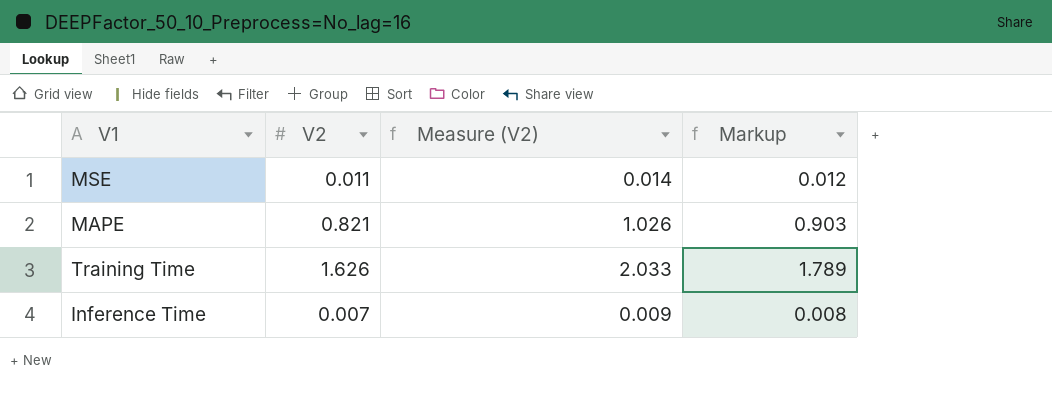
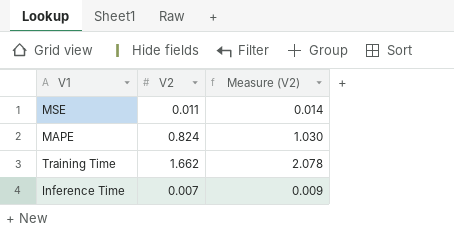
column Markup | formula: [V2] * 1.1 -> none
MAPE | V2: 0.821 -> 0.824
MAPE | Measure (V2): 1.026 -> 1.030
Training Time | V2: 1.626 -> 1.662
Training Time | Measure (V2): 2.033 -> 2.078

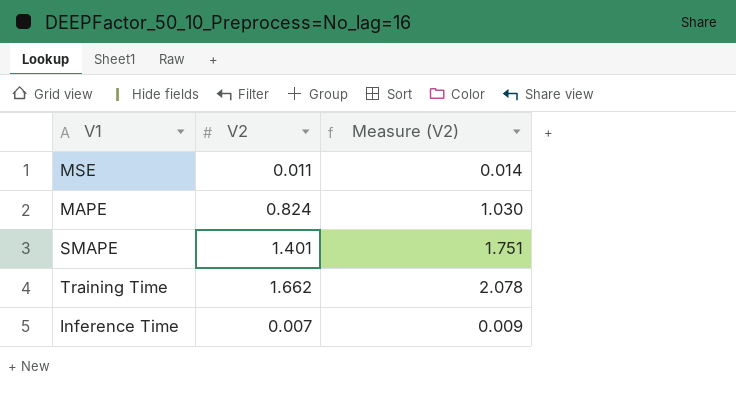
row SMAPE: none -> 1.401 | 1.751

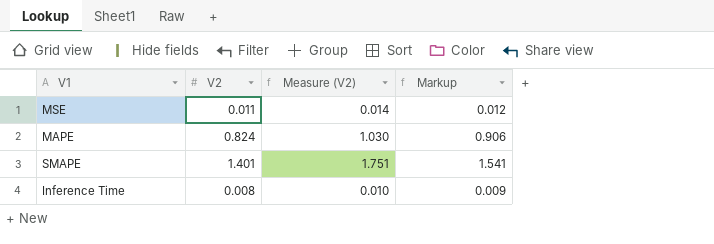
column Markup | formula: none -> [V2] * 1.1
row Training Time: 1.662 | 2.078 -> none
Inference Time | V2: 0.007 -> 0.008
Inference Time | Measure (V2): 0.009 -> 0.010

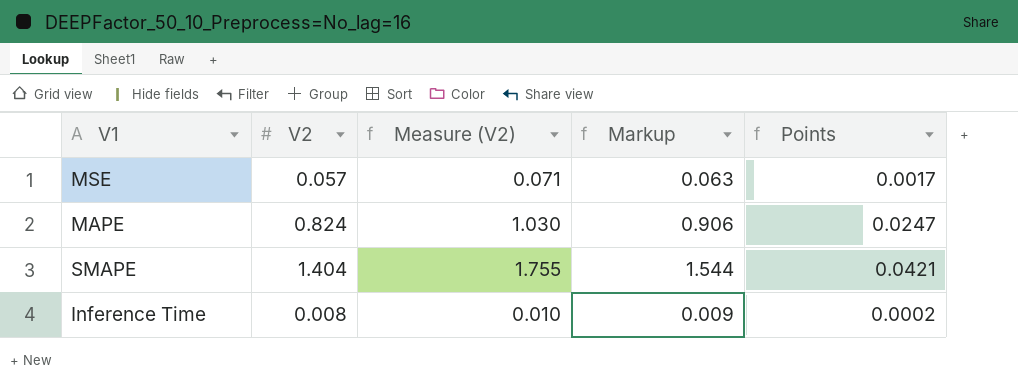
column Points | formula: none -> [V2] * 0.03
MSE | V2: 0.011 -> 0.057
MSE | Measure (V2): 0.014 -> 0.071
MSE | Markup: 0.012 -> 0.063
SMAPE | V2: 1.401 -> 1.404
SMAPE | Measure (V2): 1.751 -> 1.755
SMAPE | Markup: 1.541 -> 1.544

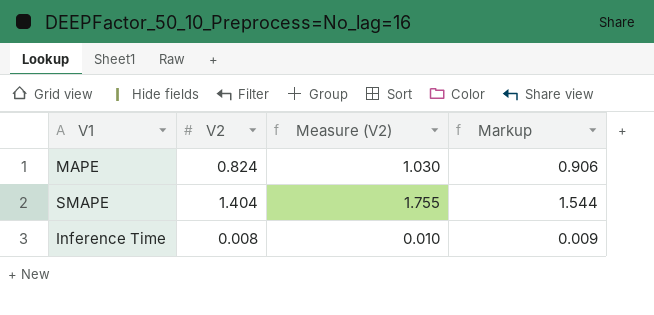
column Points | formula: [V2] * 0.03 -> none
row MSE: 0.057 | 0.071 | 0.063 | 0.0017 -> none

